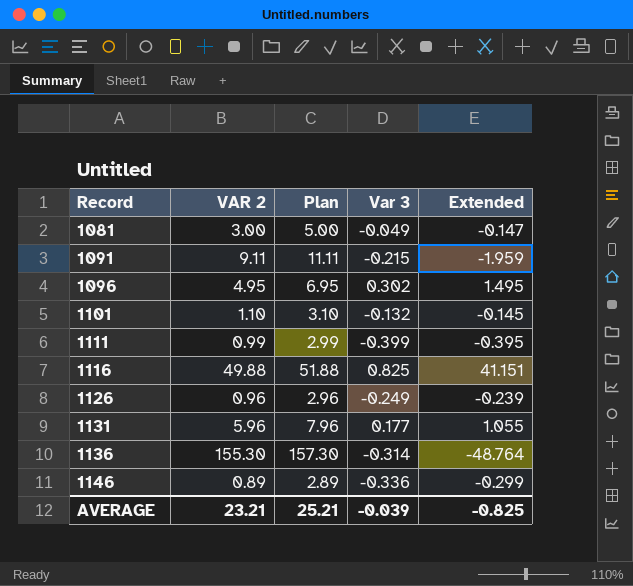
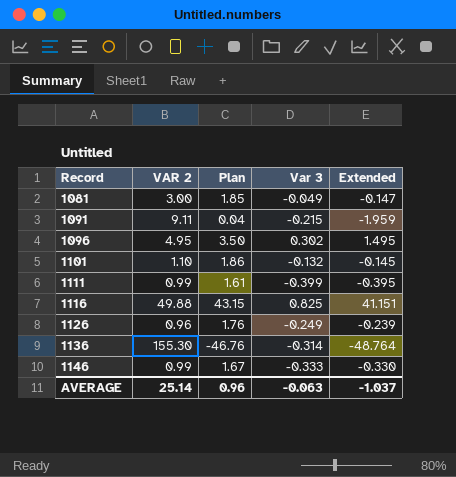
column Plan | formula: [VAR 2] + 2 -> [Extended] + 2
row 1131: 5.96 | 7.96 | 0.177 | 1.055 -> none
1146 | VAR 2: 0.89 -> 0.99
1146 | Var 3: -0.336 -> -0.333
1146 | Extended: -0.299 -> -0.330
AVERAGE | VAR 2: 23.21 -> 25.14
AVERAGE | Plan: 25.21 -> 0.96
AVERAGE | Var 3: -0.039 -> -0.063
AVERAGE | Extended: -0.825 -> -1.037

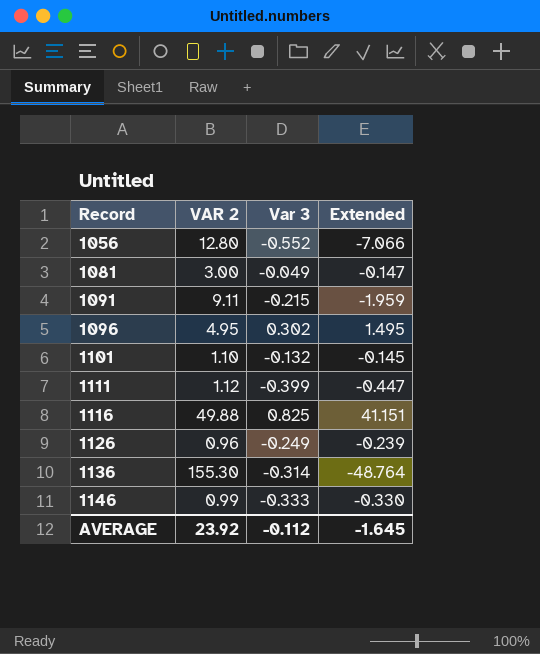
column Plan | formula: [Extended] + 2 -> none
row 1056: none -> 12.80 | -0.552 | -7.066
1111 | VAR 2: 0.99 -> 1.12
1111 | Extended: -0.395 -> -0.447
AVERAGE | VAR 2: 25.14 -> 23.92
AVERAGE | Var 3: -0.063 -> -0.112
AVERAGE | Extended: -1.037 -> -1.645

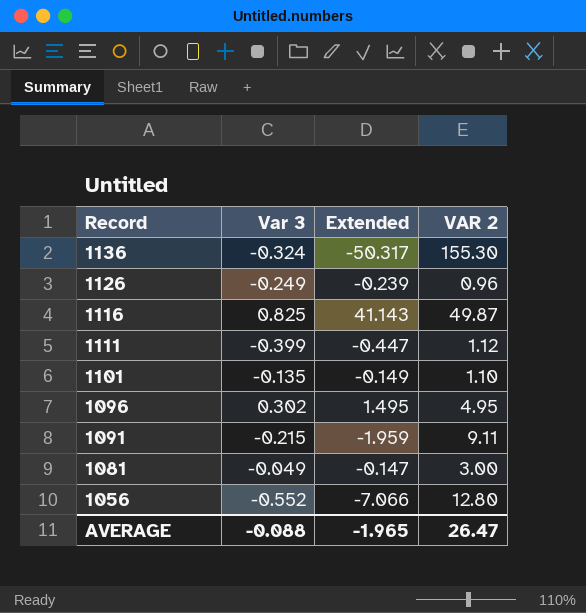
row order: Record ascending -> Record descending
column VAR 2 | position: 2 -> 4
row 1146: 0.99 | -0.333 | -0.330 -> none
1136 | Var 3: -0.314 -> -0.324
1136 | Extended: -48.764 -> -50.317
1116 | Extended: 41.151 -> 41.143
1116 | VAR 2: 49.88 -> 49.87
1101 | Var 3: -0.132 -> -0.135
1101 | Extended: -0.145 -> -0.149
AVERAGE | Var 3: -0.112 -> -0.088
AVERAGE | Extended: -1.645 -> -1.965
AVERAGE | VAR 2: 23.92 -> 26.47

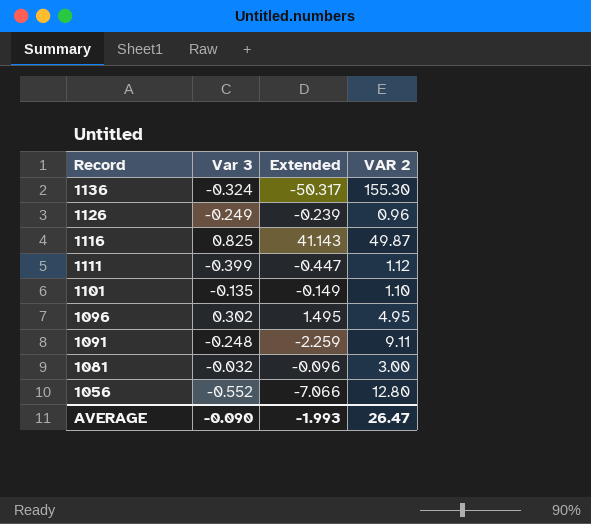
1091 | Var 3: -0.215 -> -0.248
1091 | Extended: -1.959 -> -2.259
1081 | Var 3: -0.049 -> -0.032
1081 | Extended: -0.147 -> -0.096
AVERAGE | Var 3: -0.088 -> -0.090
AVERAGE | Extended: -1.965 -> -1.993

